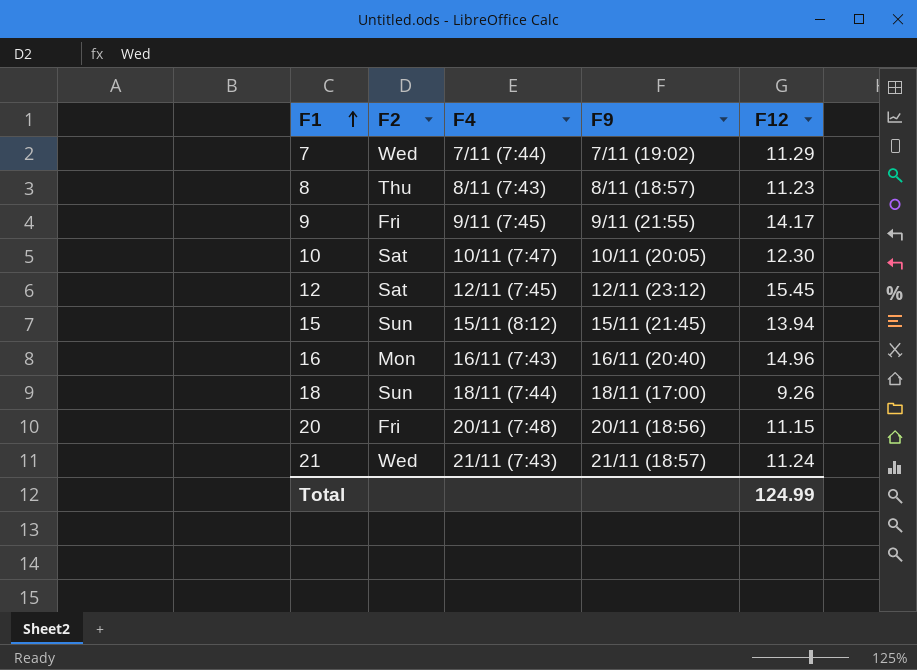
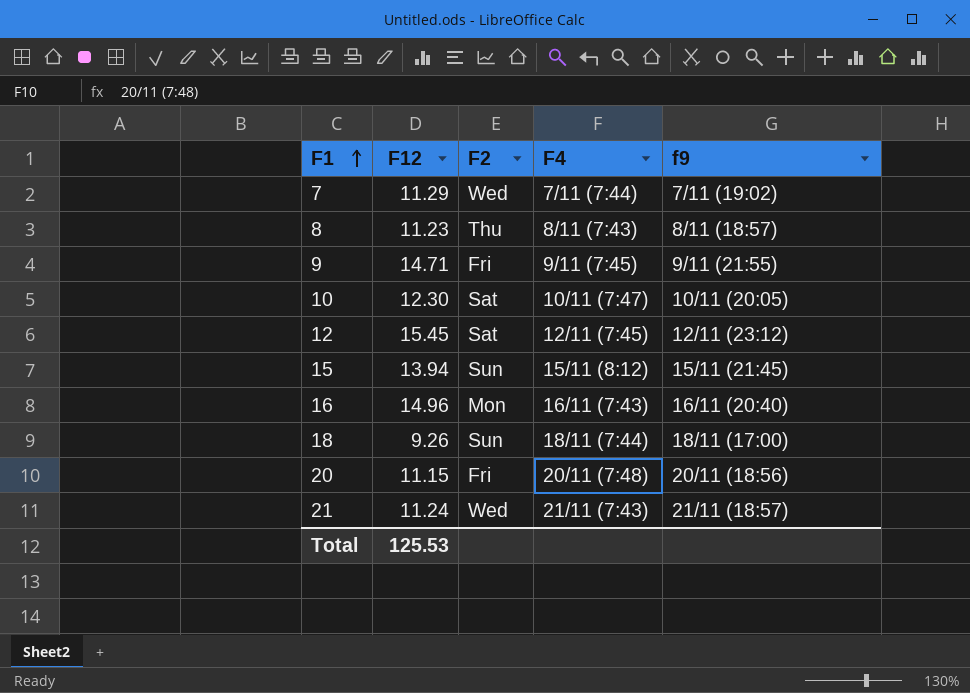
column F12 | position: 5 -> 2
column name: F9 -> f9
9 | F12: 14.17 -> 14.71
Total | F12: 124.99 -> 125.53

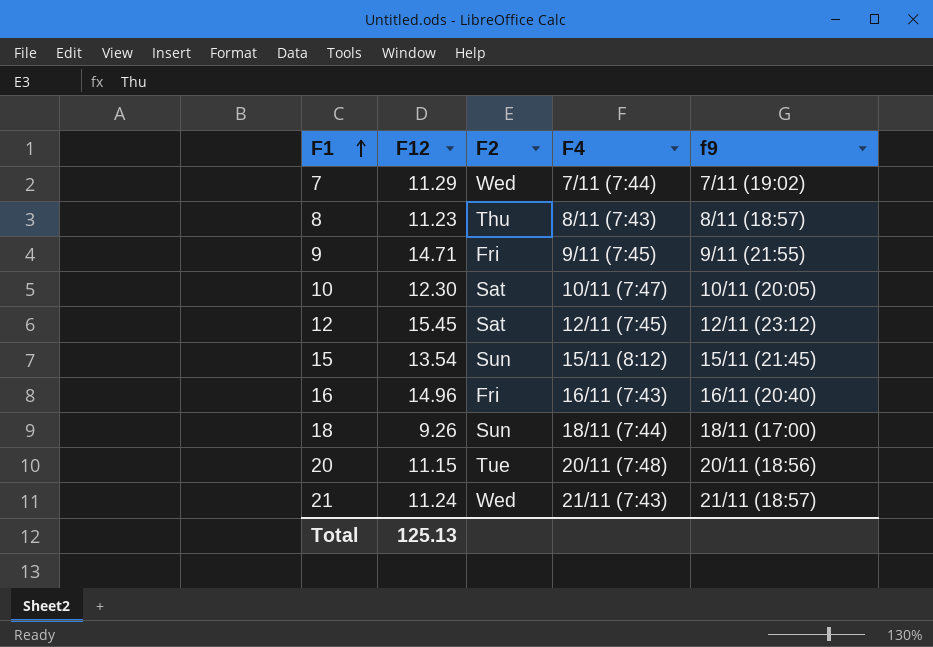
15 | F12: 13.94 -> 13.54
16 | F2: Mon -> Fri
20 | F2: Fri -> Tue
Total | F12: 125.53 -> 125.13

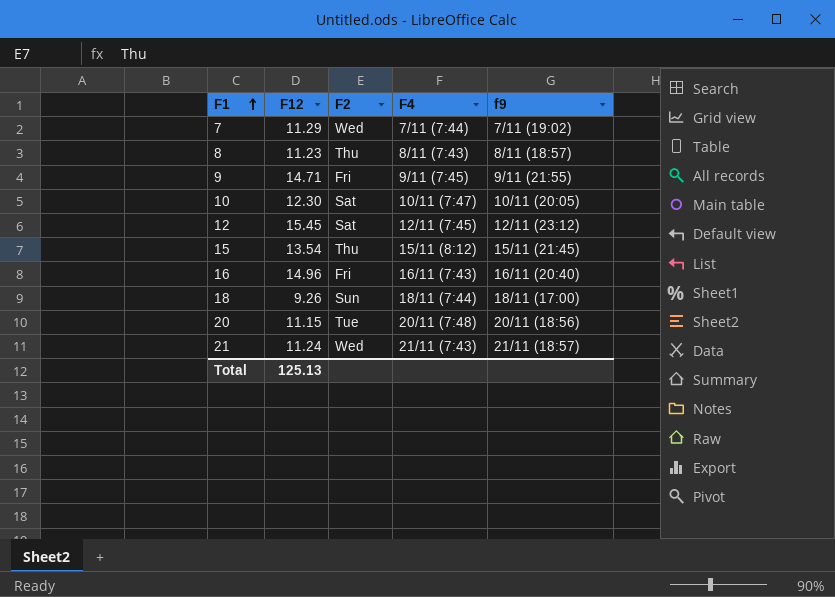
15 | F2: Sun -> Thu

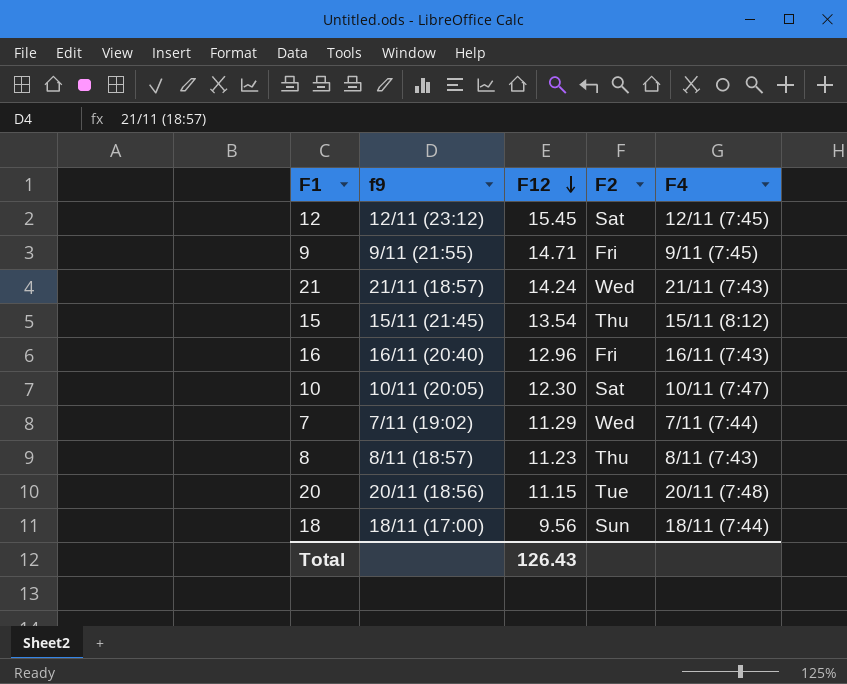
row order: F1 ascending -> F12 descending
column f9 | position: 5 -> 2
21 | F12: 11.24 -> 14.24
16 | F12: 14.96 -> 12.96
18 | F12: 9.26 -> 9.56
Total | F12: 125.13 -> 126.43

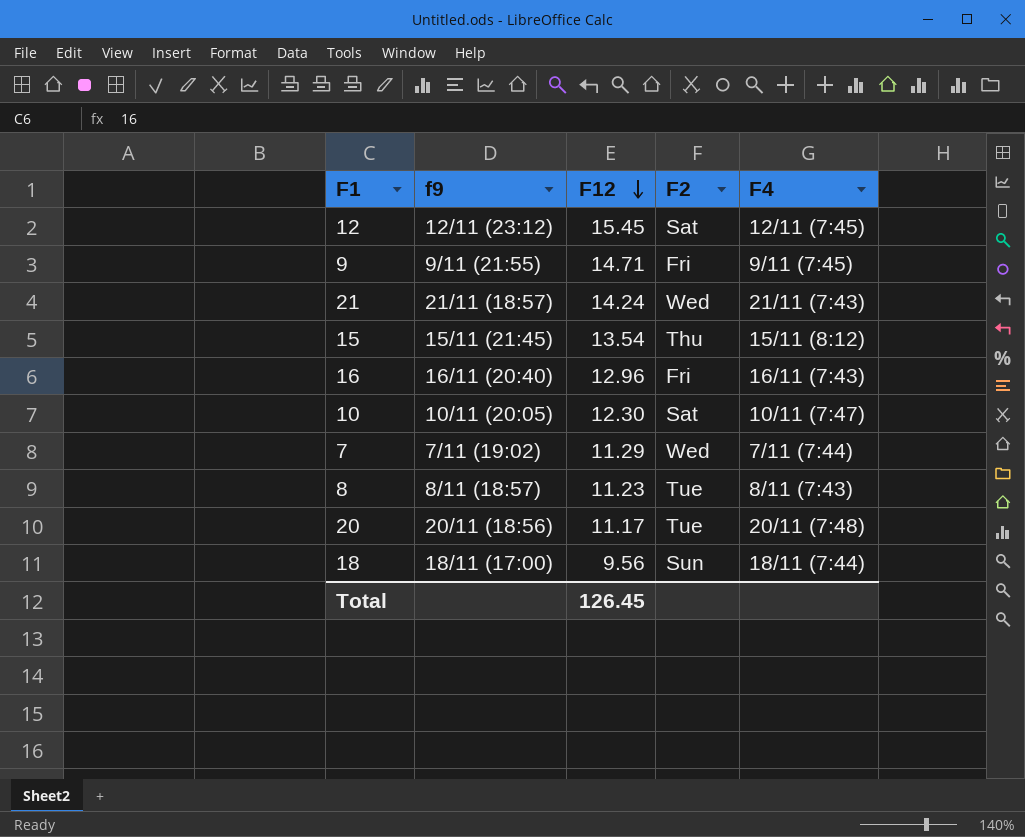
8 | F2: Thu -> Tue
20 | F12: 11.15 -> 11.17
Total | F12: 126.43 -> 126.45

